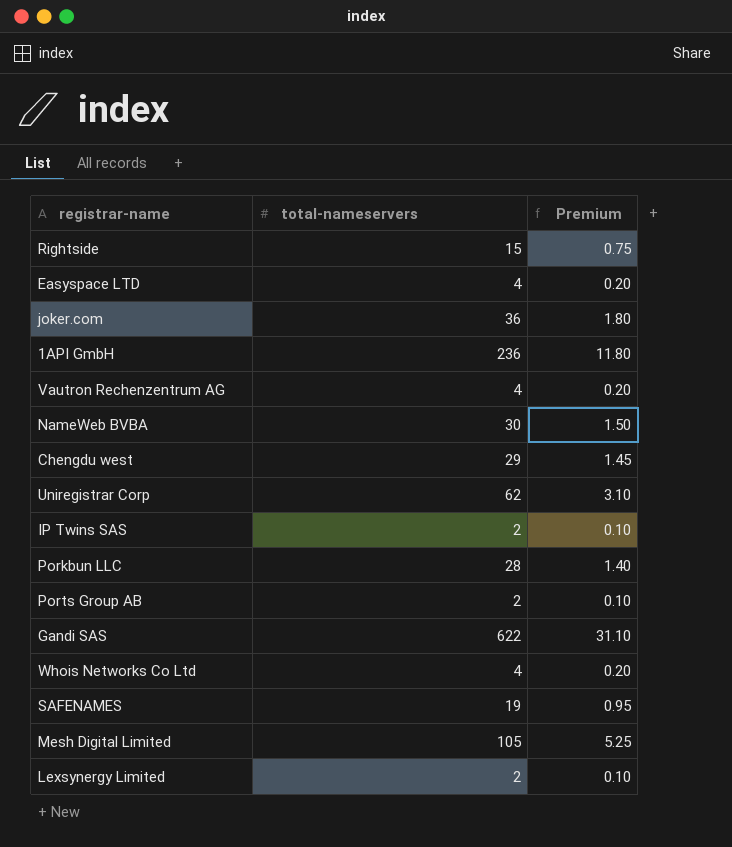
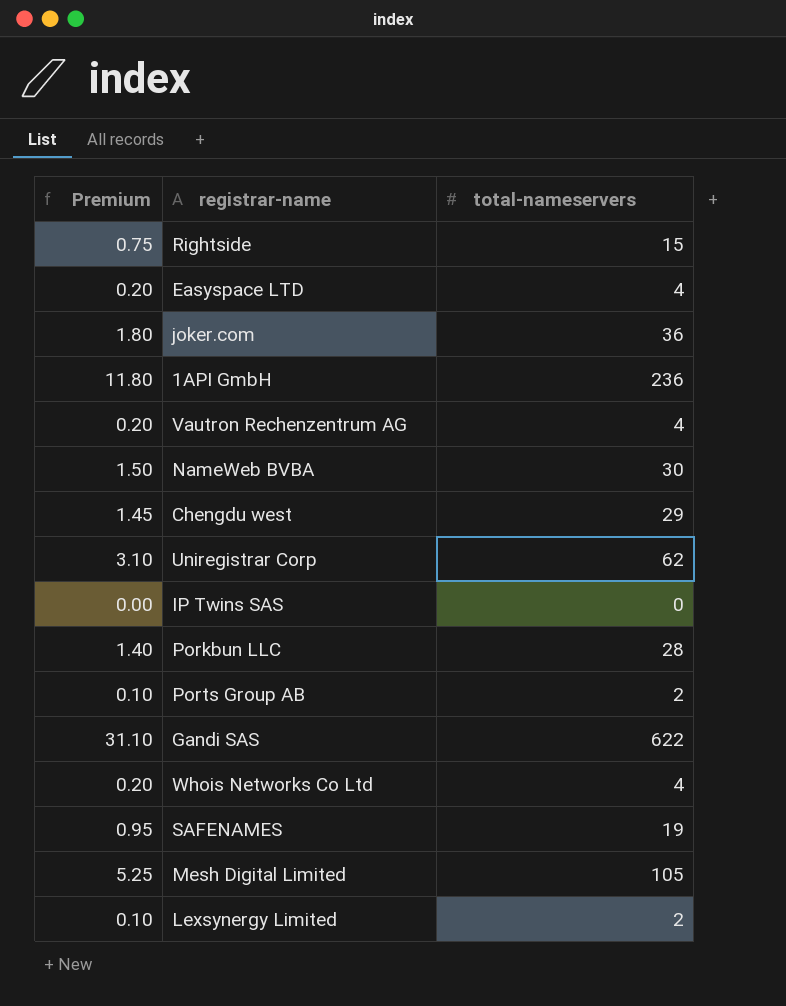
column Premium | position: 3 -> 1
IP Twins SAS | Premium: 0.10 -> 0.00
IP Twins SAS | total-nameservers: 2 -> 0

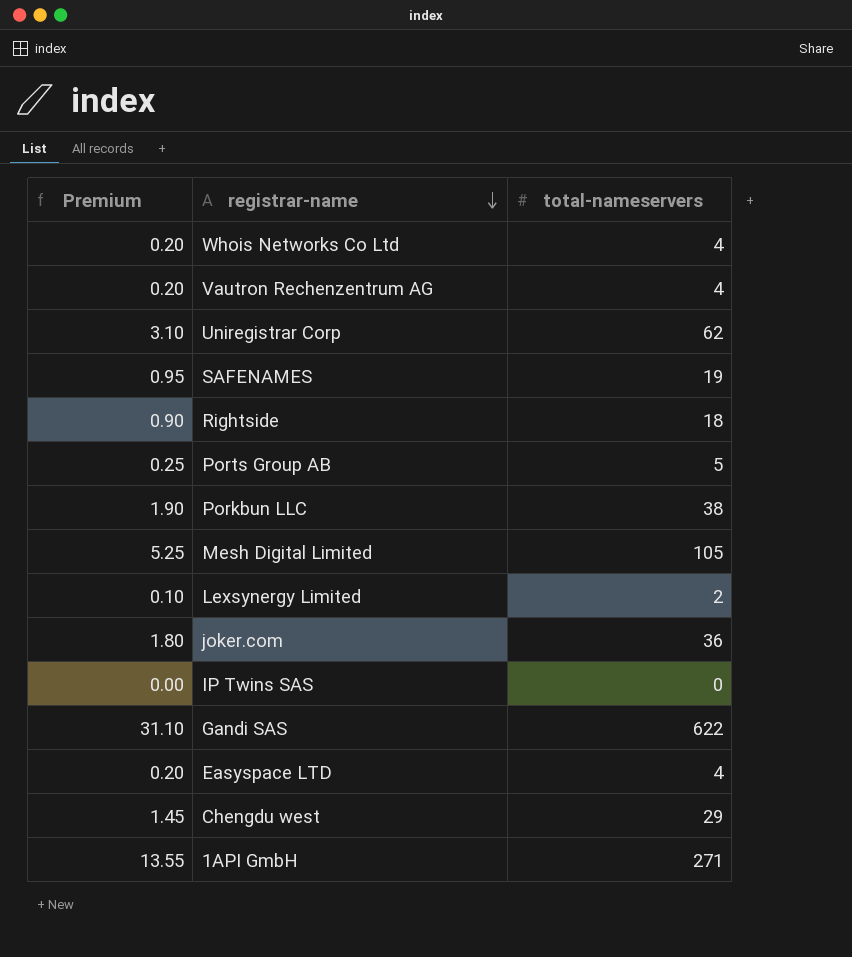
row order: none -> registrar-name descending
row NameWeb BVBA: 1.50 | 30 -> none
Rightside | Premium: 0.75 -> 0.90
Rightside | total-nameservers: 15 -> 18
Ports Group AB | Premium: 0.10 -> 0.25
Ports Group AB | total-nameservers: 2 -> 5
Porkbun LLC | Premium: 1.40 -> 1.90
Porkbun LLC | total-nameservers: 28 -> 38
1API GmbH | Premium: 11.80 -> 13.55
1API GmbH | total-nameservers: 236 -> 271

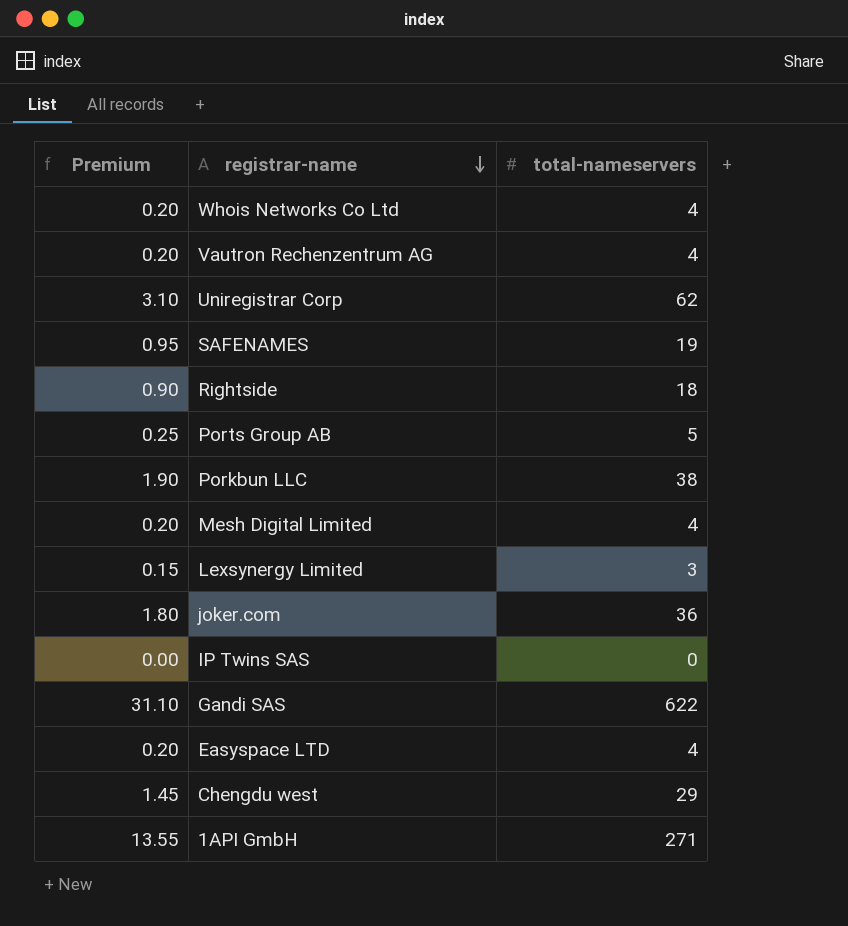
Mesh Digital Limited | Premium: 5.25 -> 0.20
Mesh Digital Limited | total-nameservers: 105 -> 4
Lexsynergy Limited | Premium: 0.10 -> 0.15
Lexsynergy Limited | total-nameservers: 2 -> 3

